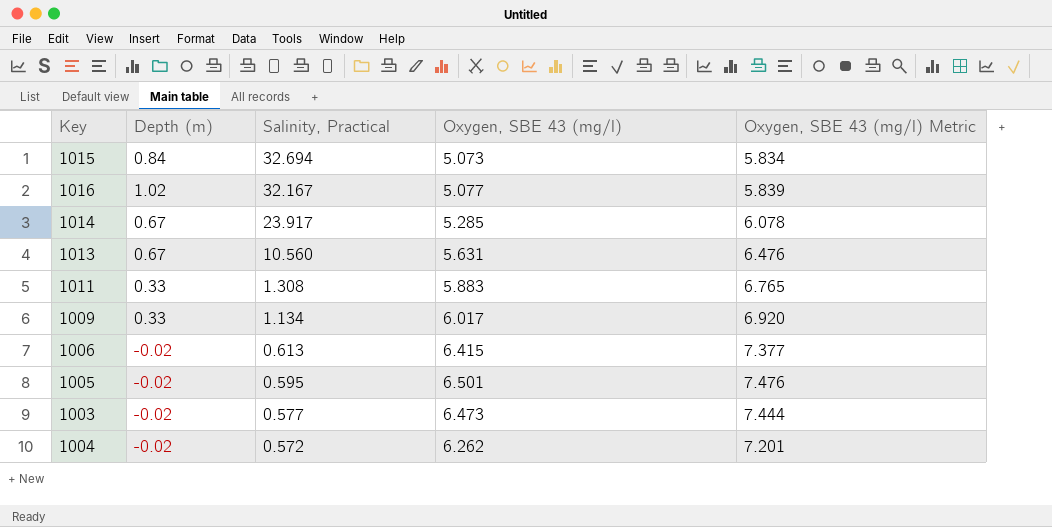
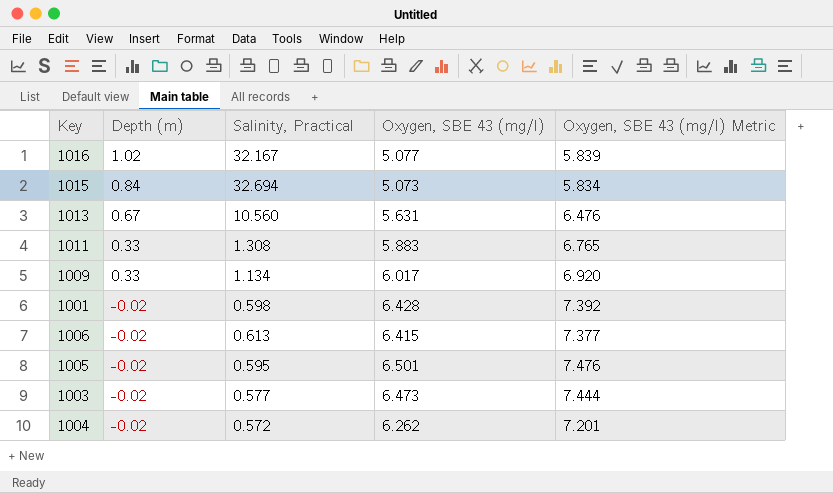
row order: Salinity, Practical descending -> Depth (m) descending
row 1014: 0.67 | 23.917 | 5.285 | 6.078 -> none
row 1001: none -> -0.02 | 0.598 | 6.428 | 7.392

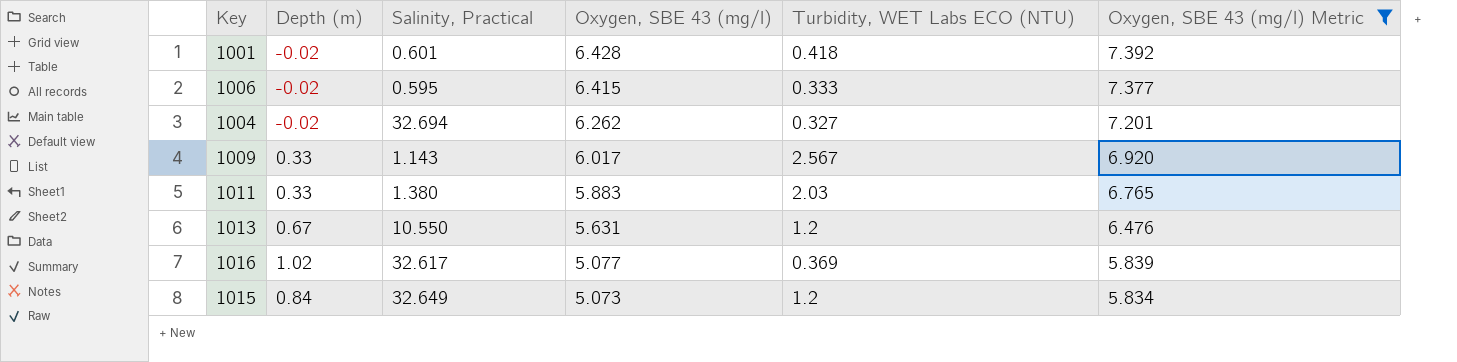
filter: none -> Oxygen, SBE 43 (mg/l) Metric <= 7.392
row order: Depth (m) descending -> Oxygen, SBE 43 (mg/l) descending
column Turbidity, WET Labs ECO (NTU) | position: none -> 5
1001 | Salinity, Practical: 0.598 -> 0.601
1006 | Salinity, Practical: 0.613 -> 0.595
1004 | Salinity, Practical: 0.572 -> 32.694
1009 | Salinity, Practical: 1.134 -> 1.143
1011 | Salinity, Practical: 1.308 -> 1.380
1013 | Salinity, Practical: 10.560 -> 10.550
1016 | Salinity, Practical: 32.167 -> 32.617
1015 | Salinity, Practical: 32.694 -> 32.649

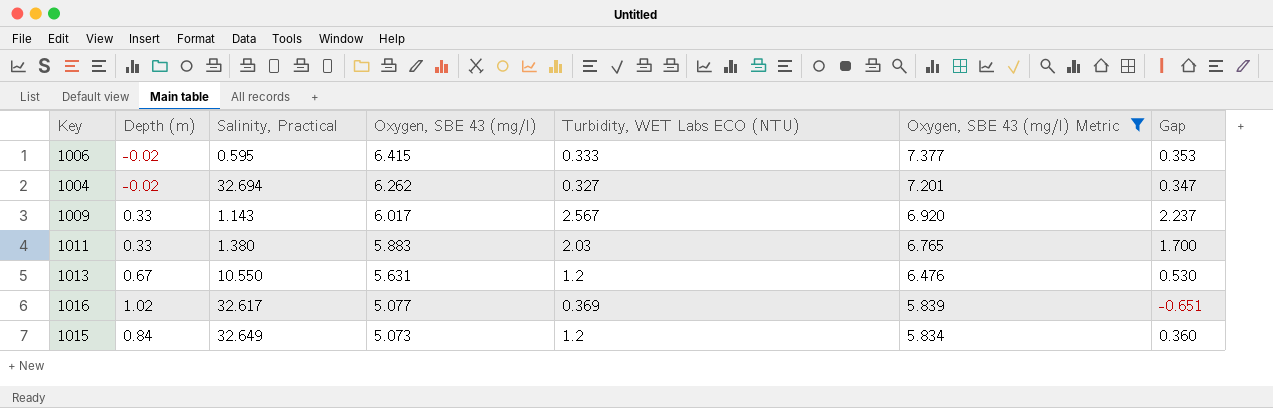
column Gap | formula: none -> [Turbidity, WET Labs ECO (NTU)] - [Depth (m)]
row 1001: -0.02 | 0.601 | 6.428 | 0.418 | 7.392 -> none

